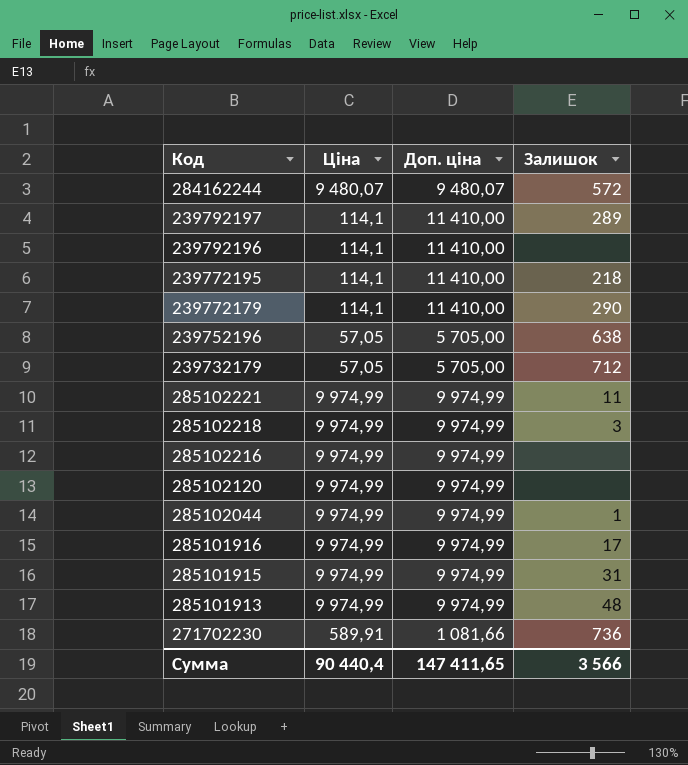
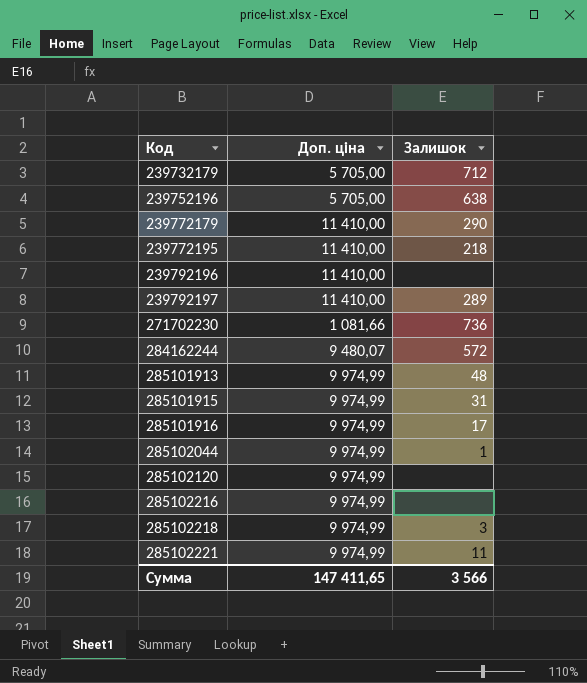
row order: none -> Код ascending
column Ціна | position: 2 -> none

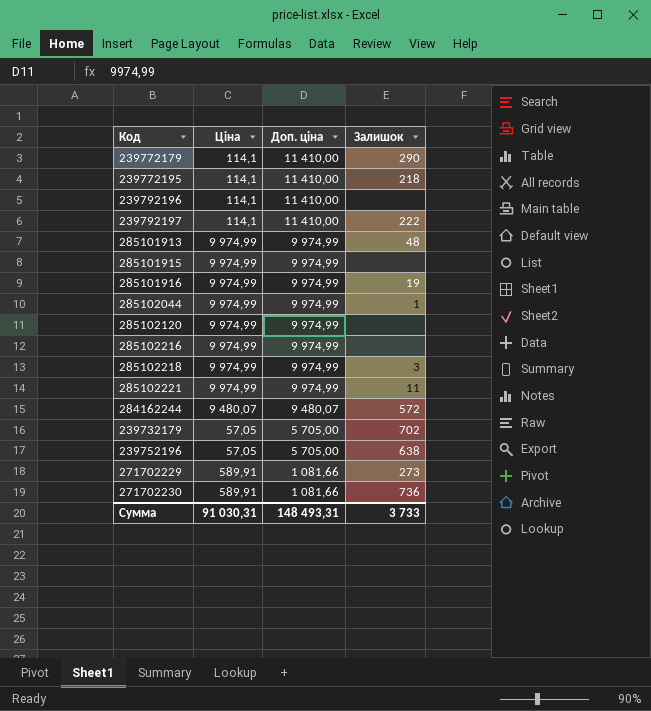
row order: Код ascending -> Доп. ціна descending
column Ціна | position: none -> 2
239792197 | Залишок: 289 -> 222
285101915 | Залишок: 31 -> none
285101916 | Залишок: 17 -> 19
239732179 | Залишок: 712 -> 702
row 271702229: none -> 589,91 | 1 081,66 | 273
Сумма | Доп. ціна: 147 411,65 -> 148 493,31
Сумма | Залишок: 3 566 -> 3 733

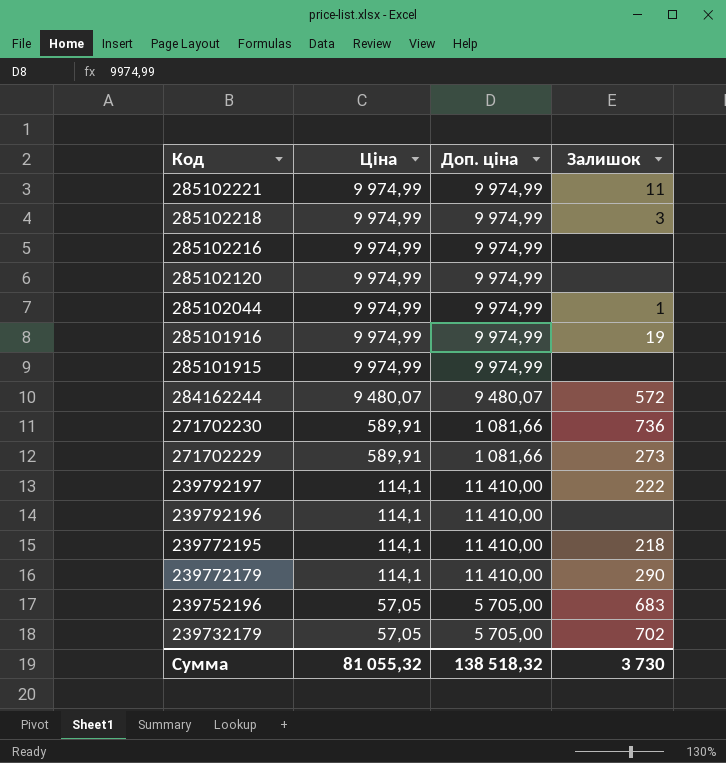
row order: Доп. ціна descending -> Код descending
row 285101913: 9 974,99 | 9 974,99 | 48 -> none
239752196 | Залишок: 638 -> 683
Сумма | Ціна: 91 030,31 -> 81 055,32
Сумма | Доп. ціна: 148 493,31 -> 138 518,32
Сумма | Залишок: 3 733 -> 3 730

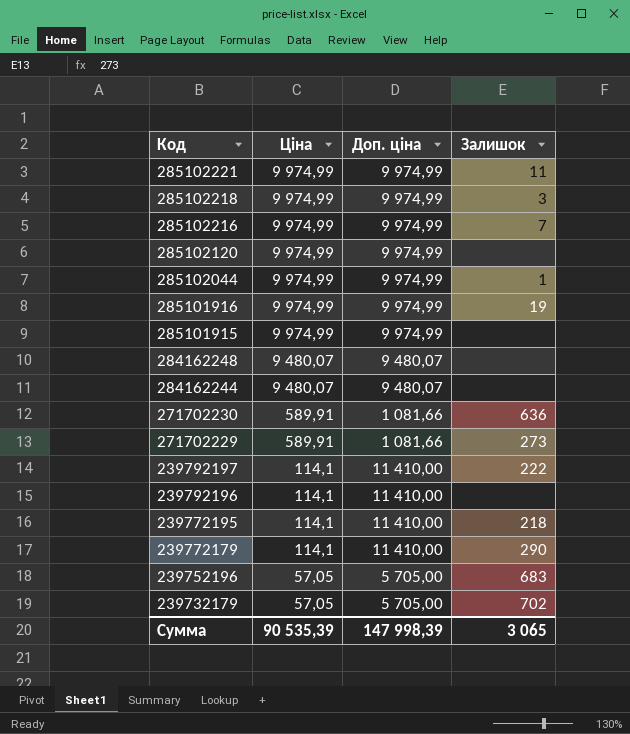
285102216 | Залишок: none -> 7
row 284162248: none -> 9 480,07 | 9 480,07 | none
284162244 | Залишок: 572 -> none
271702230 | Залишок: 736 -> 636
Сумма | Ціна: 81 055,32 -> 90 535,39
Сумма | Доп. ціна: 138 518,32 -> 147 998,39
Сумма | Залишок: 3 730 -> 3 065

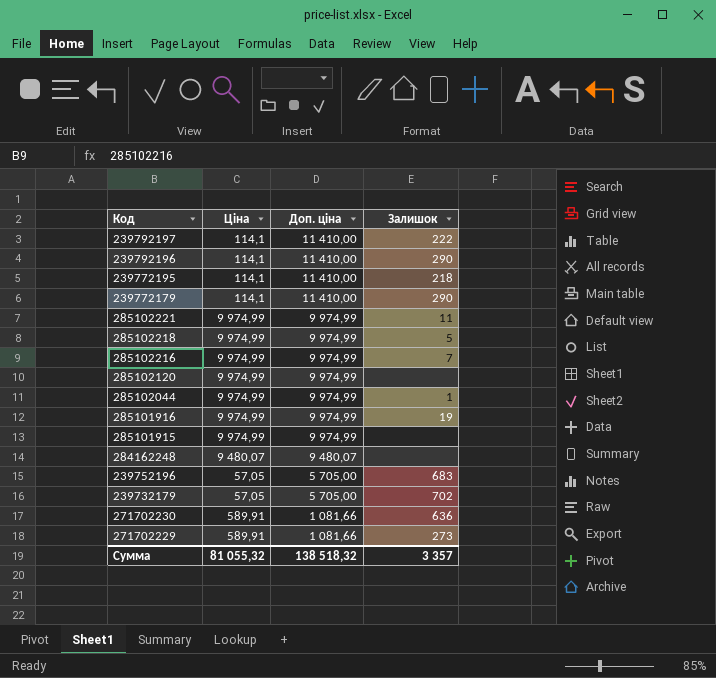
row order: Код descending -> Доп. ціна descending
row 284162244: 9 480,07 | 9 480,07 | none -> none
239792196 | Залишок: none -> 290
285102218 | Залишок: 3 -> 5
Сумма | Ціна: 90 535,39 -> 81 055,32
Сумма | Доп. ціна: 147 998,39 -> 138 518,32
Сумма | Залишок: 3 065 -> 3 357

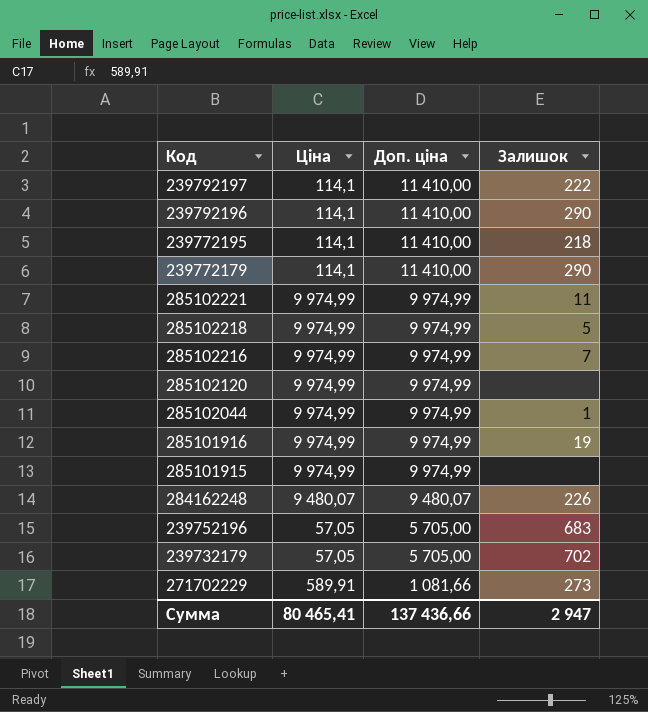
row 271702230: 589,91 | 1 081,66 | 636 -> none
284162248 | Залишок: none -> 226
Сумма | Ціна: 81 055,32 -> 80 465,41
Сумма | Доп. ціна: 138 518,32 -> 137 436,66
Сумма | Залишок: 3 357 -> 2 947

